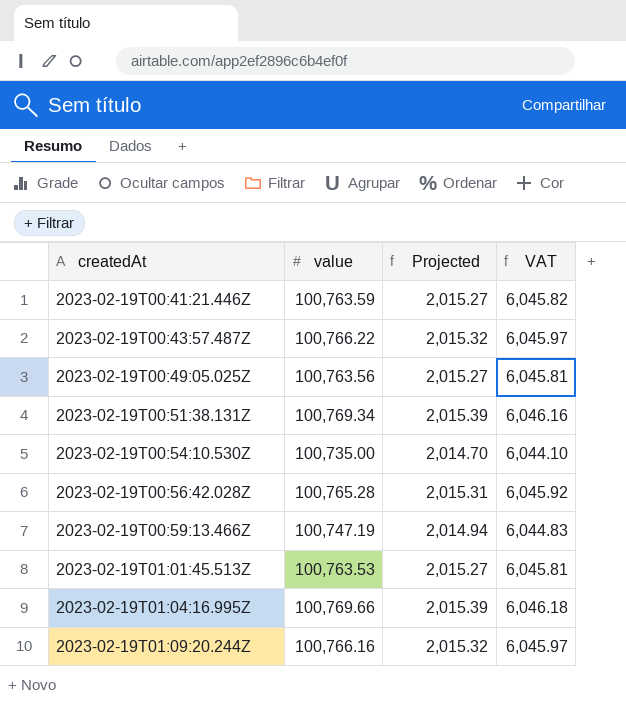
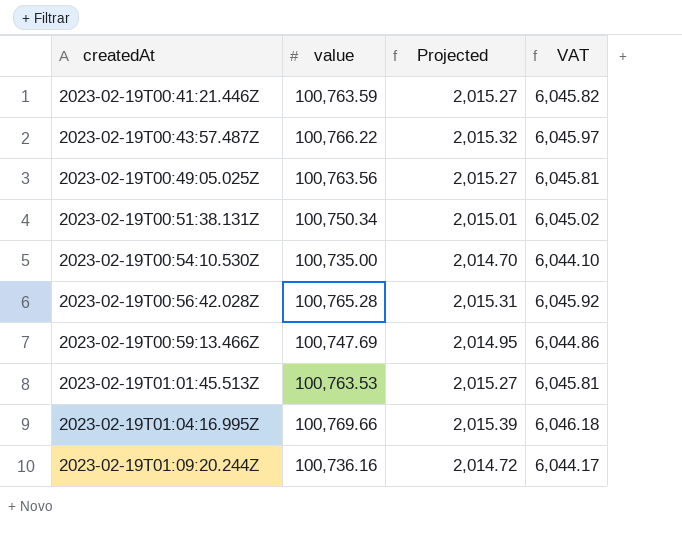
2023-02-19T00:51:38.131Z | value: 100,769.34 -> 100,750.34
2023-02-19T00:51:38.131Z | Projected: 2,015.39 -> 2,015.01
2023-02-19T00:51:38.131Z | VAT: 6,046.16 -> 6,045.02
2023-02-19T00:59:13.466Z | value: 100,747.19 -> 100,747.69
2023-02-19T00:59:13.466Z | Projected: 2,014.94 -> 2,014.95
2023-02-19T00:59:13.466Z | VAT: 6,044.83 -> 6,044.86
2023-02-19T01:09:20.244Z | value: 100,766.16 -> 100,736.16
2023-02-19T01:09:20.244Z | Projected: 2,015.32 -> 2,014.72
2023-02-19T01:09:20.244Z | VAT: 6,045.97 -> 6,044.17

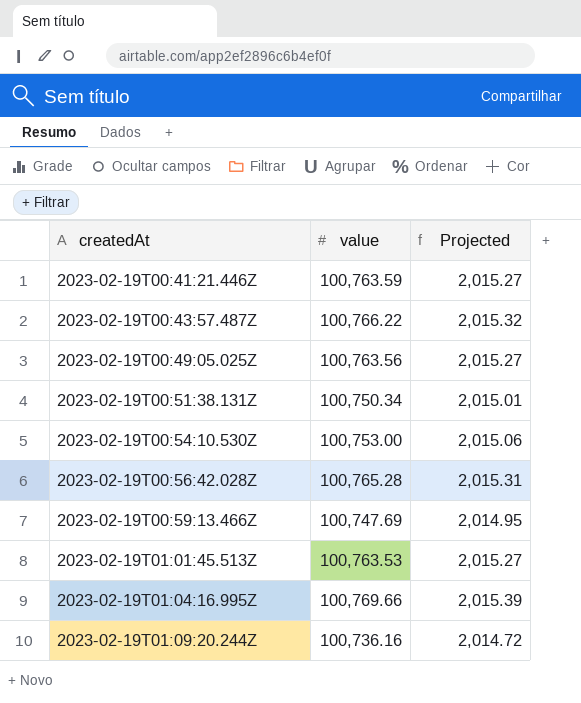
column VAT | formula: [value] * 0.06 -> none
2023-02-19T00:54:10.530Z | value: 100,735.00 -> 100,753.00
2023-02-19T00:54:10.530Z | Projected: 2,014.70 -> 2,015.06

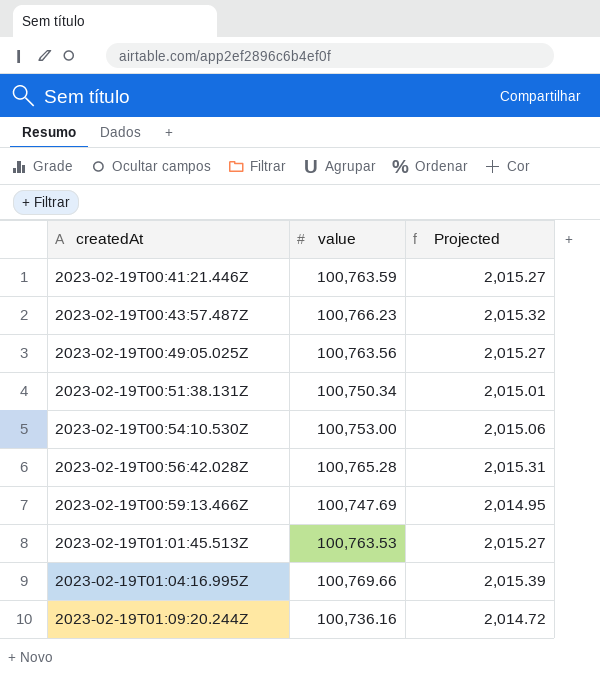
2023-02-19T00:43:57.487Z | value: 100,766.22 -> 100,766.23

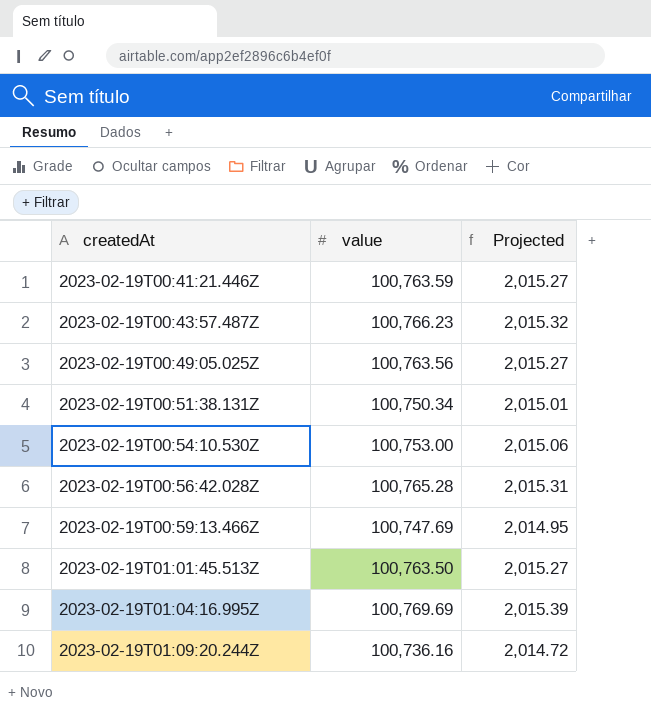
2023-02-19T01:01:45.513Z | value: 100,763.53 -> 100,763.50
2023-02-19T01:04:16.995Z | value: 100,769.66 -> 100,769.69

